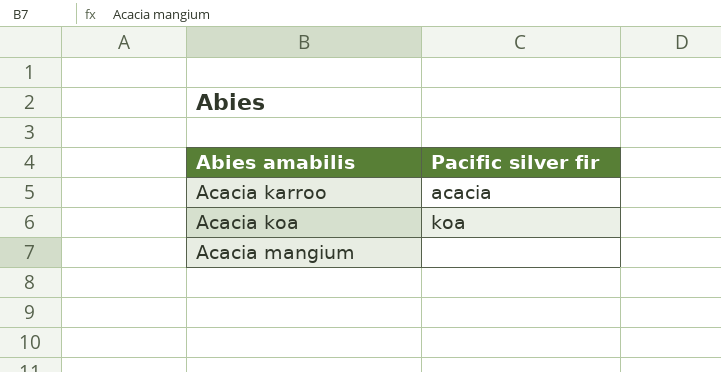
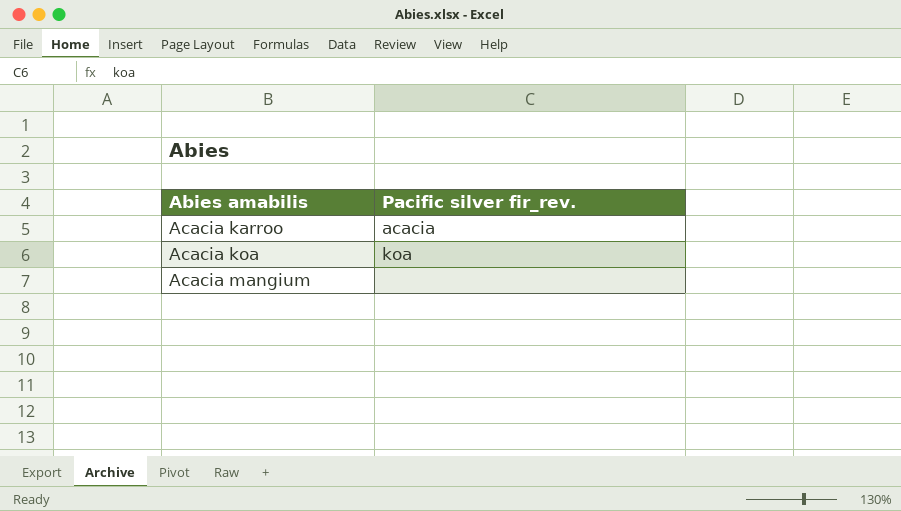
column name: Pacific silver fir -> Pacific silver fir_rev.

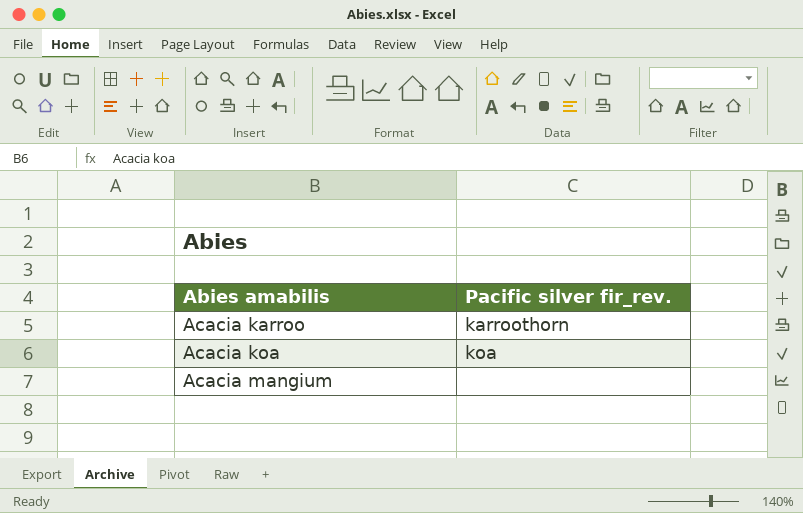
Acacia karroo | Pacific silver fir_rev.: acacia -> karroothorn

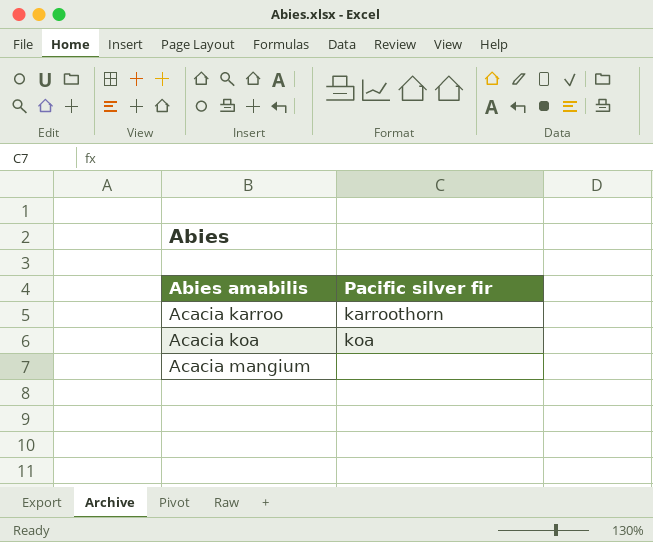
column name: Pacific silver fir_rev. -> Pacific silver fir

